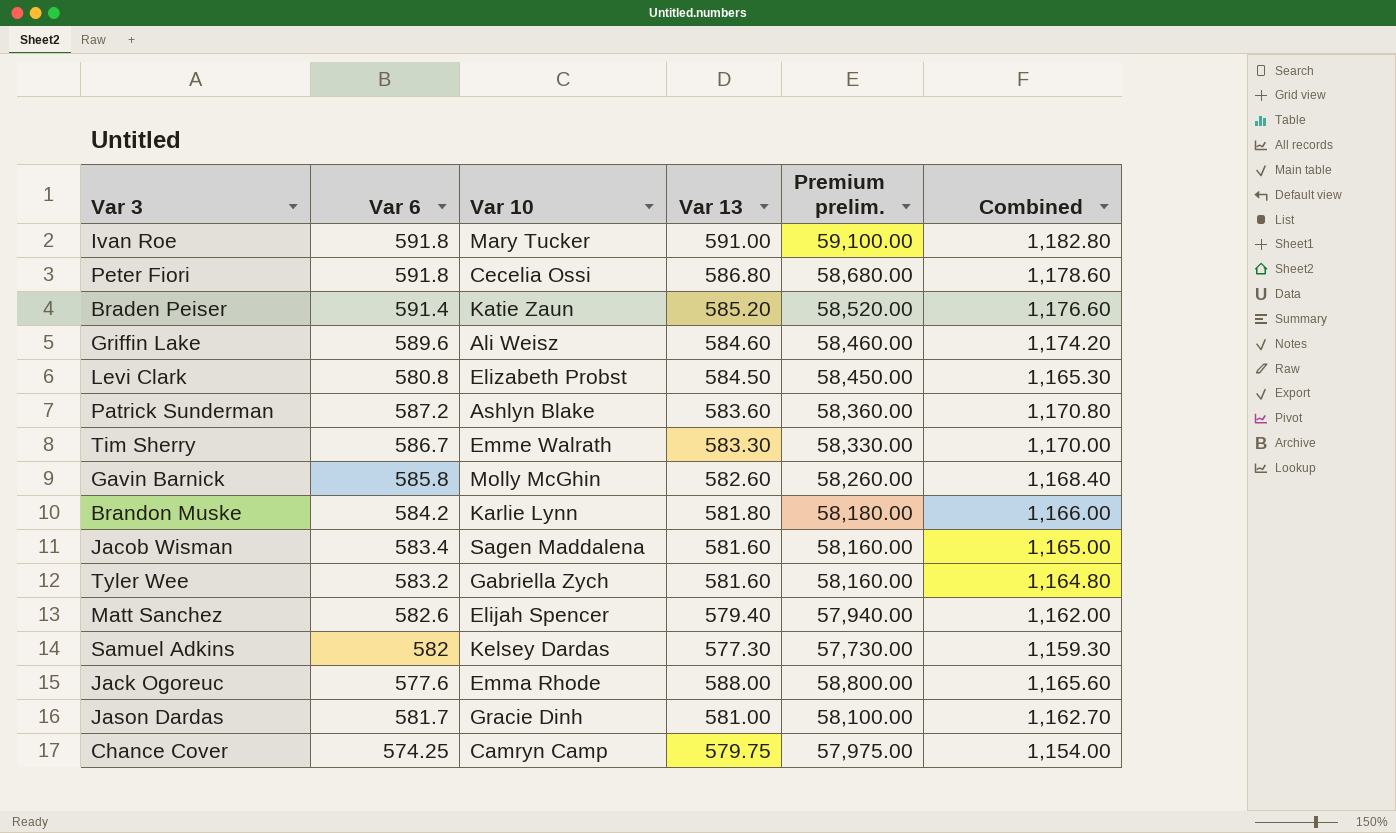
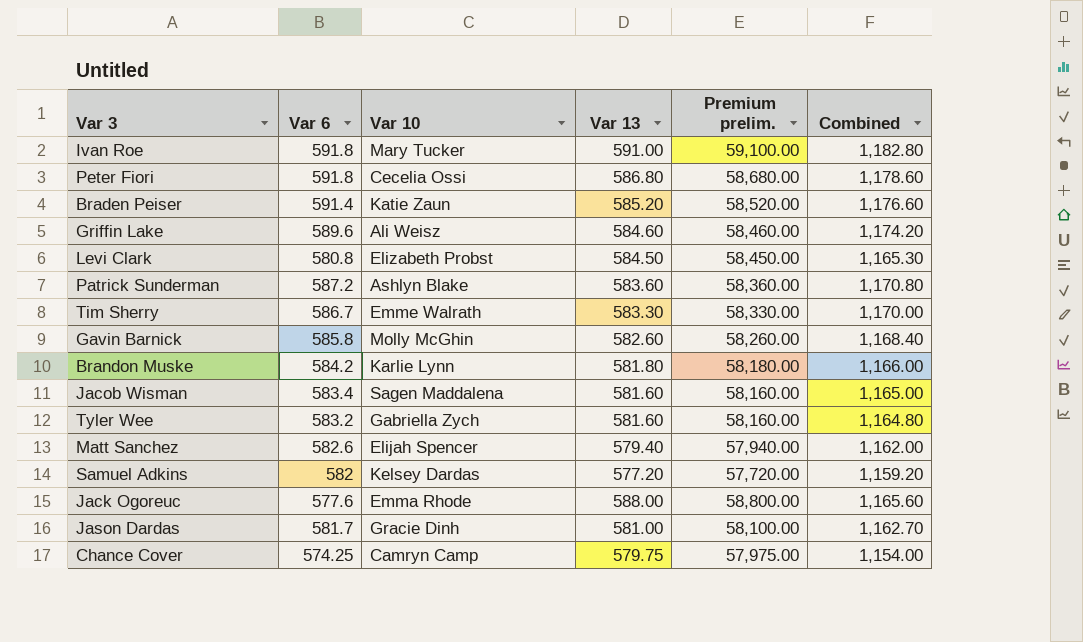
Samuel Adkins | Var 13: 577.30 -> 577.20
Samuel Adkins | Premium prelim.: 57,730.00 -> 57,720.00
Samuel Adkins | Combined: 1,159.30 -> 1,159.20

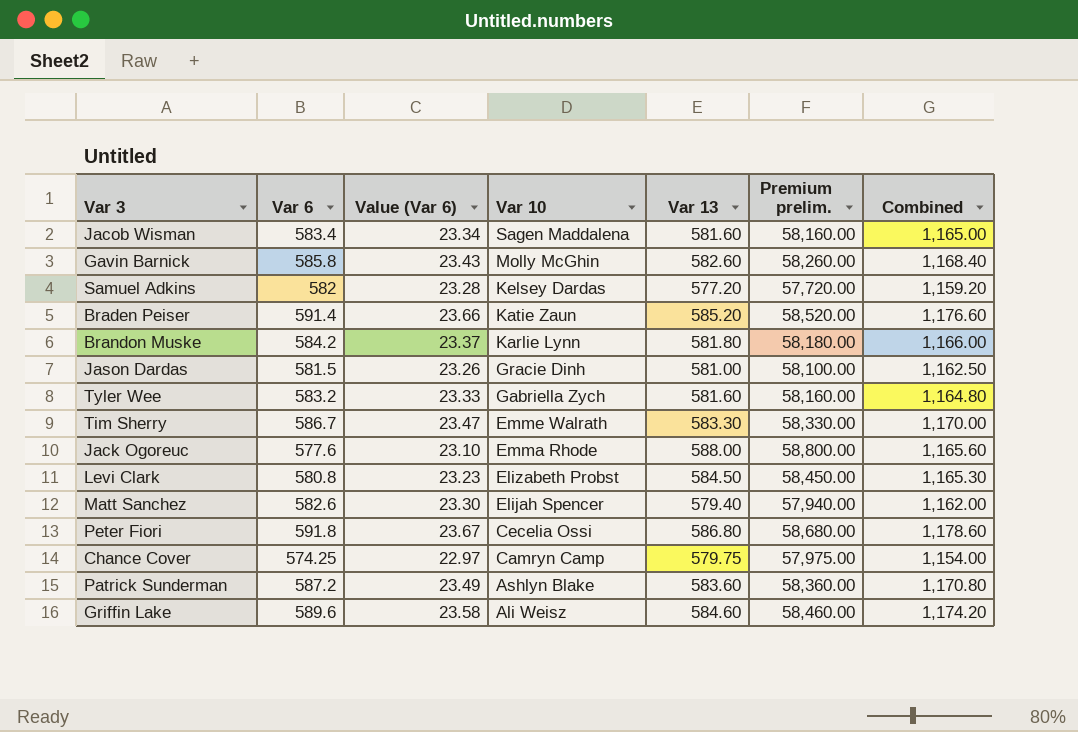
row order: none -> Var 10 descending
column Value (Var 6) | formula: none -> [Var 6] * 0.04
row Ivan Roe: 591.8 | Mary Tucker | 591.00 | 59,100.00 | 1,182.80 -> none
Jason Dardas | Var 6: 581.7 -> 581.5
Jason Dardas | Combined: 1,162.70 -> 1,162.50

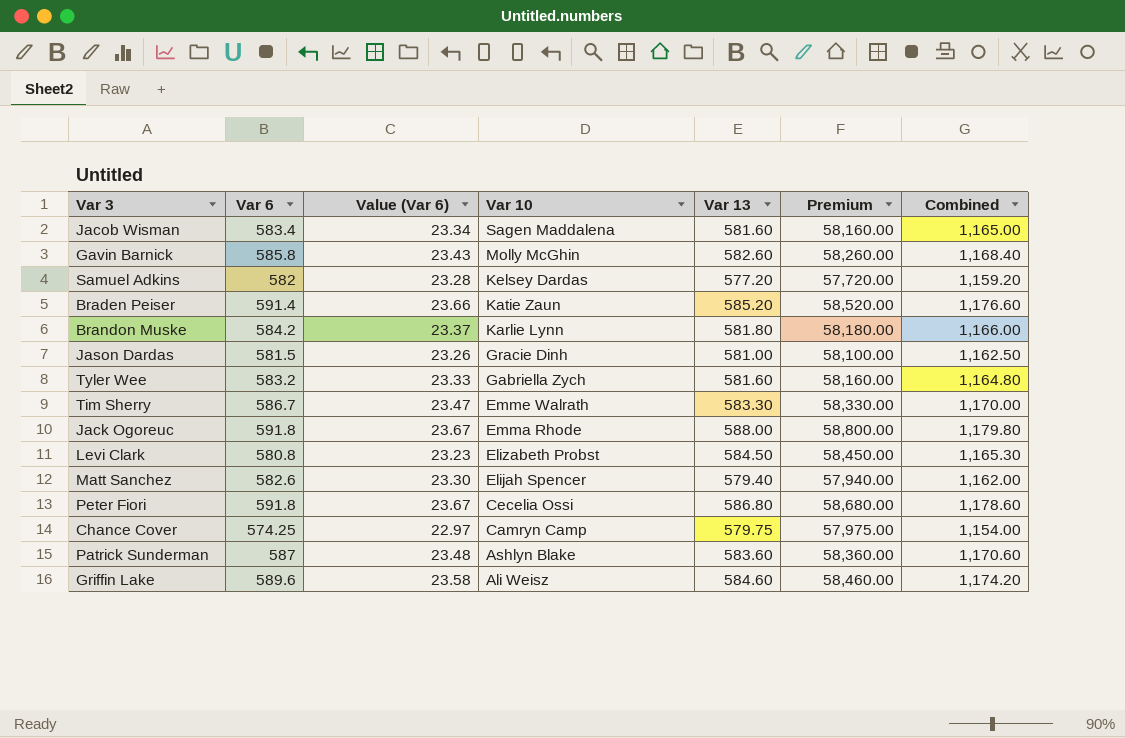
column name: Premium prelim. -> Premium
Jack Ogoreuc | Var 6: 577.6 -> 591.8
Jack Ogoreuc | Value (Var 6): 23.10 -> 23.67
Jack Ogoreuc | Combined: 1,165.60 -> 1,179.80
Patrick Sunderman | Var 6: 587.2 -> 587
Patrick Sunderman | Value (Var 6): 23.49 -> 23.48
Patrick Sunderman | Combined: 1,170.80 -> 1,170.60

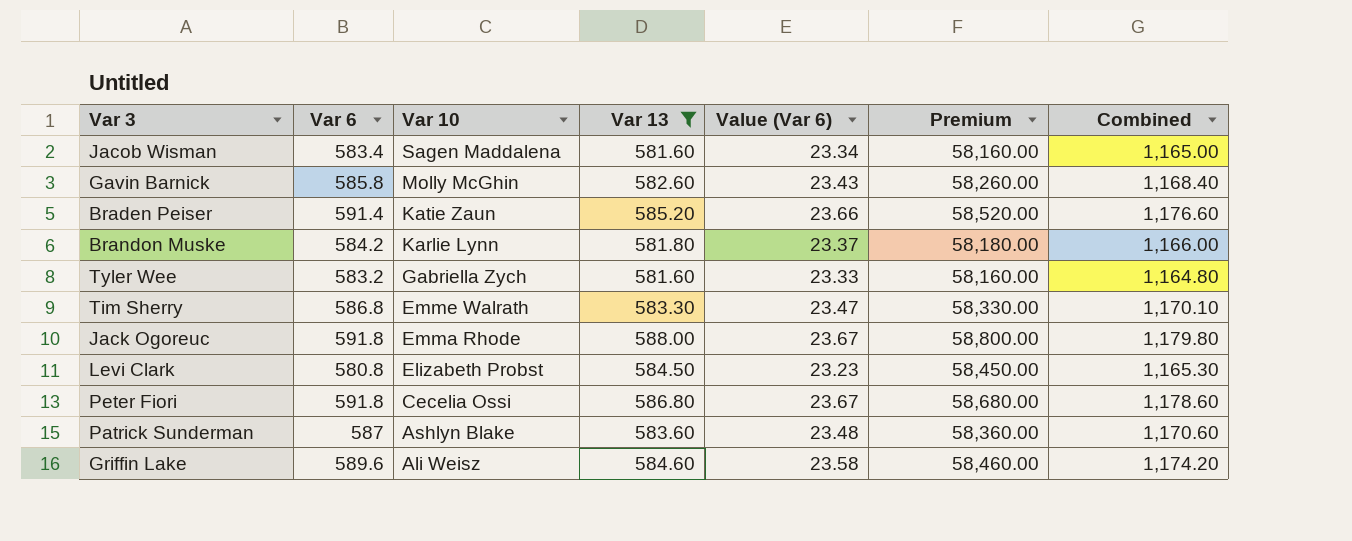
filter: none -> Var 13 >= 581.60
column Value (Var 6) | position: 3 -> 5
Tim Sherry | Var 6: 586.7 -> 586.8
Tim Sherry | Combined: 1,170.00 -> 1,170.10

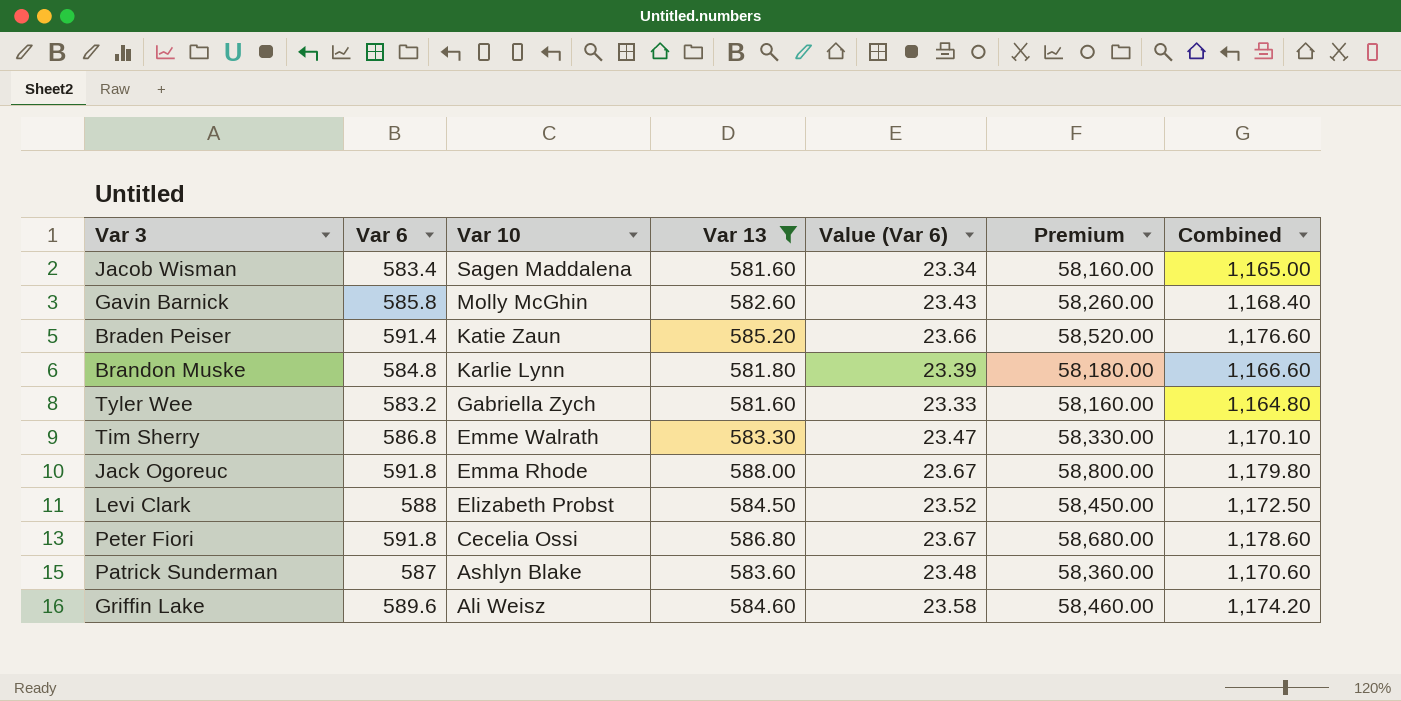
Brandon Muske | Var 6: 584.2 -> 584.8
Brandon Muske | Value (Var 6): 23.37 -> 23.39
Brandon Muske | Combined: 1,166.00 -> 1,166.60
Levi Clark | Var 6: 580.8 -> 588
Levi Clark | Value (Var 6): 23.23 -> 23.52
Levi Clark | Combined: 1,165.30 -> 1,172.50

